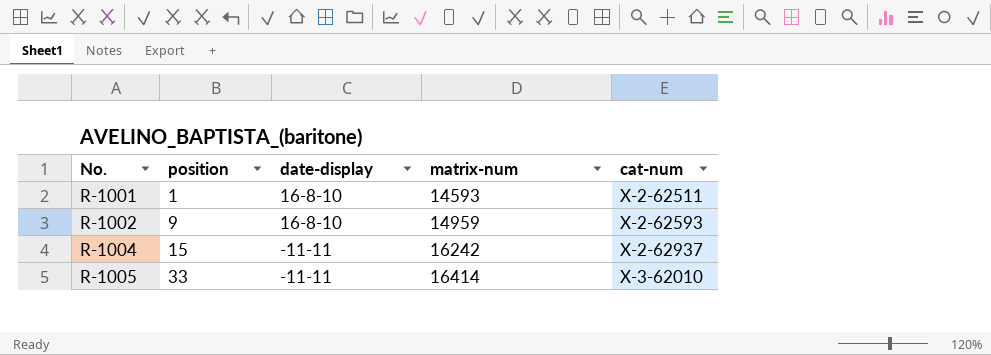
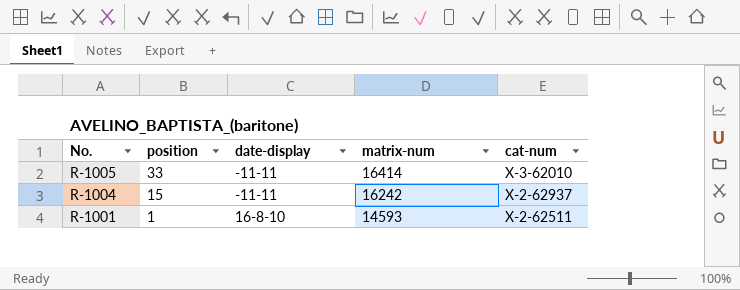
row order: No. ascending -> No. descending
row R-1002: 9 | 16-8-10 | 14959 | X-2-62593 -> none

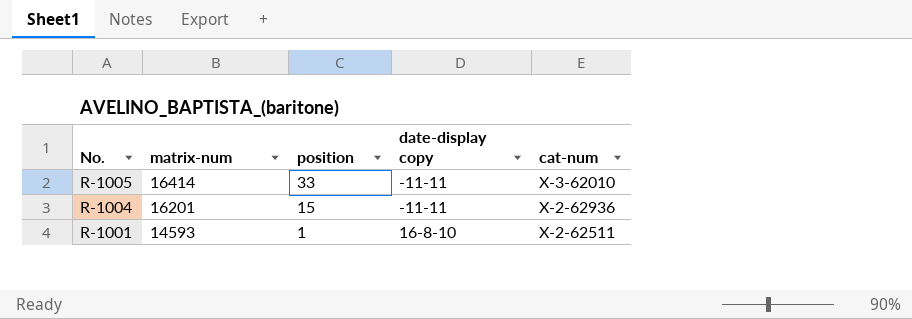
column matrix-num | position: 4 -> 2
column name: date-display -> date-display copy
R-1004 | matrix-num: 16242 -> 16201
R-1004 | cat-num: X-2-62937 -> X-2-62936

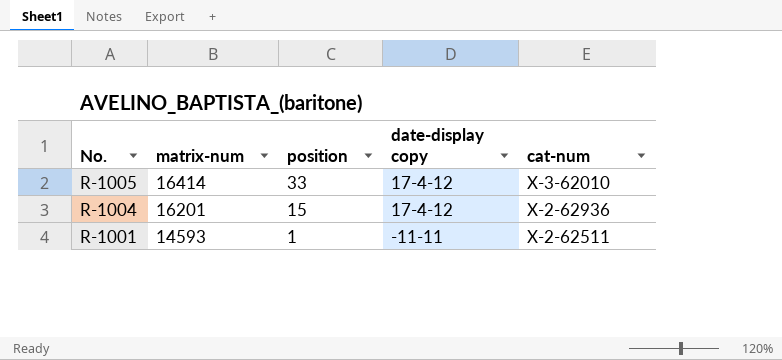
R-1005 | date-display copy: -11-11 -> 17-4-12
R-1004 | date-display copy: -11-11 -> 17-4-12
R-1001 | date-display copy: 16-8-10 -> -11-11

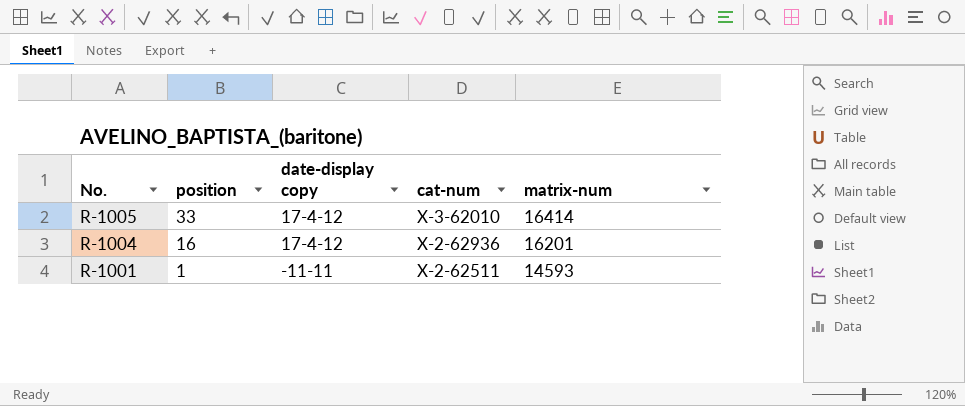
column matrix-num | position: 2 -> 5
R-1004 | position: 15 -> 16

